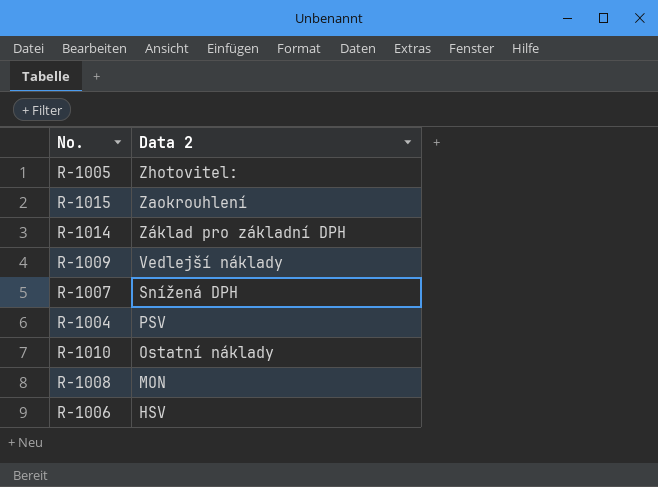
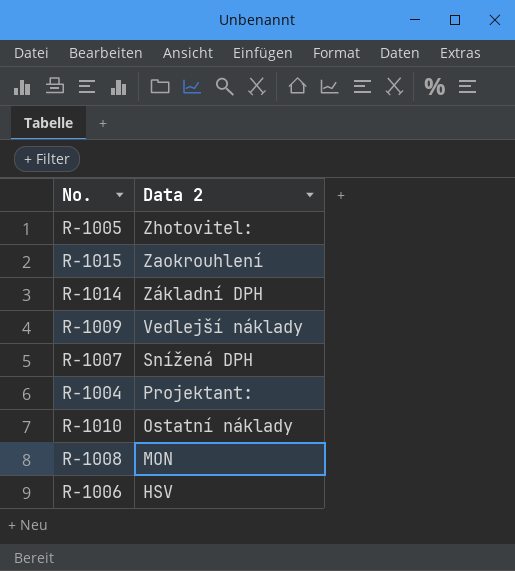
R-1014 | Data 2: Základ pro základní DPH -> Základní DPH
R-1004 | Data 2: PSV -> Projektant:

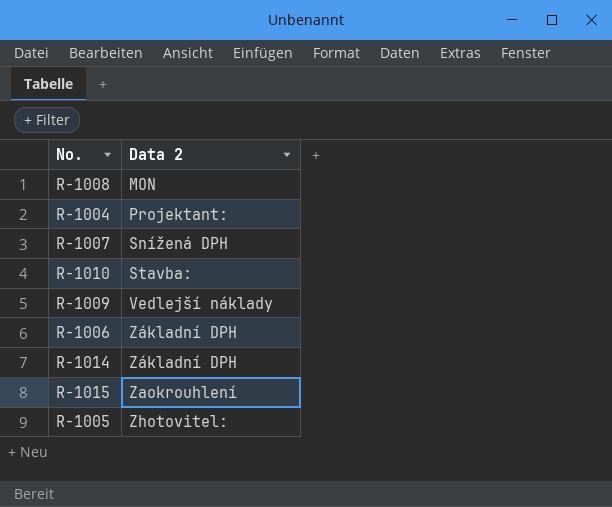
row order: Data 2 descending -> Data 2 ascending
R-1010 | Data 2: Ostatní náklady -> Stavba:
R-1006 | Data 2: HSV -> Základní DPH

